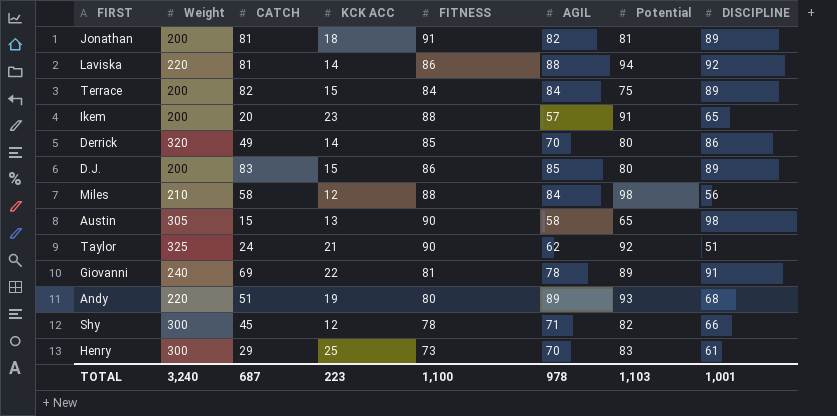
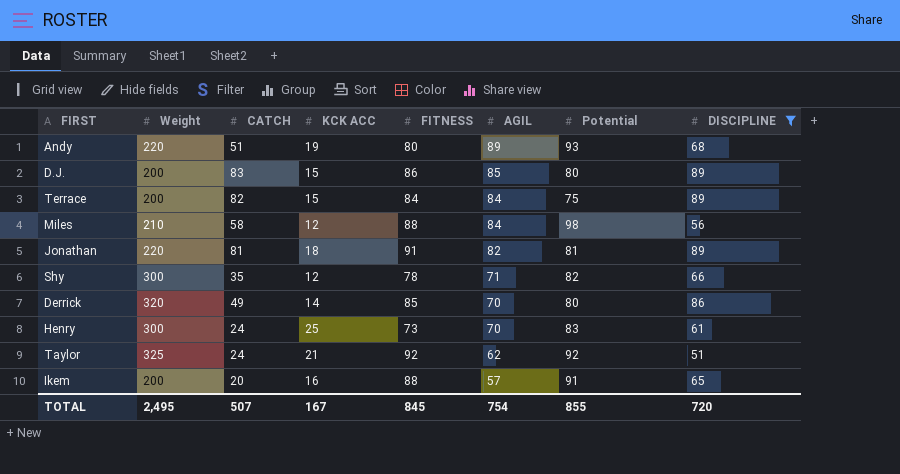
filter: none -> DISCIPLINE <= 89
row order: none -> AGIL descending
Jonathan | Weight: 200 -> 220
Shy | CATCH: 45 -> 35
Henry | CATCH: 29 -> 24
Taylor | FITNESS: 90 -> 92
Ikem | KCK ACC: 23 -> 16
TOTAL | Weight: 3,240 -> 2,495
TOTAL | CATCH: 687 -> 507
TOTAL | KCK ACC: 223 -> 167
TOTAL | FITNESS: 1,100 -> 845
TOTAL | AGIL: 978 -> 754
TOTAL | Potential: 1,103 -> 855
TOTAL | DISCIPLINE: 1,001 -> 720

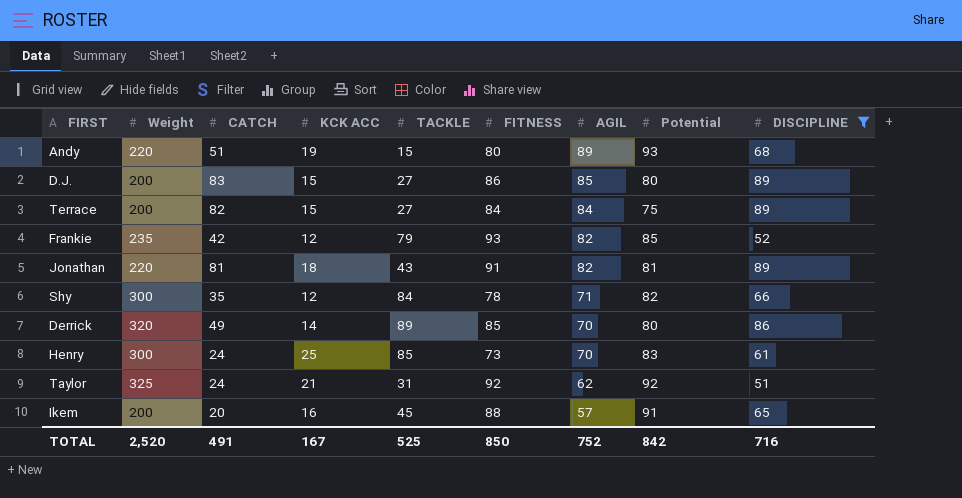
column TACKLE | position: none -> 5
row Miles: 210 | 58 | 12 | 88 | 84 | 98 | 56 -> none
row Frankie: none -> 235 | 42 | 12 | 79 | 93 | 82 | 85 | 52
TOTAL | Weight: 2,495 -> 2,520
TOTAL | CATCH: 507 -> 491
TOTAL | FITNESS: 845 -> 850
TOTAL | AGIL: 754 -> 752
TOTAL | Potential: 855 -> 842
TOTAL | DISCIPLINE: 720 -> 716

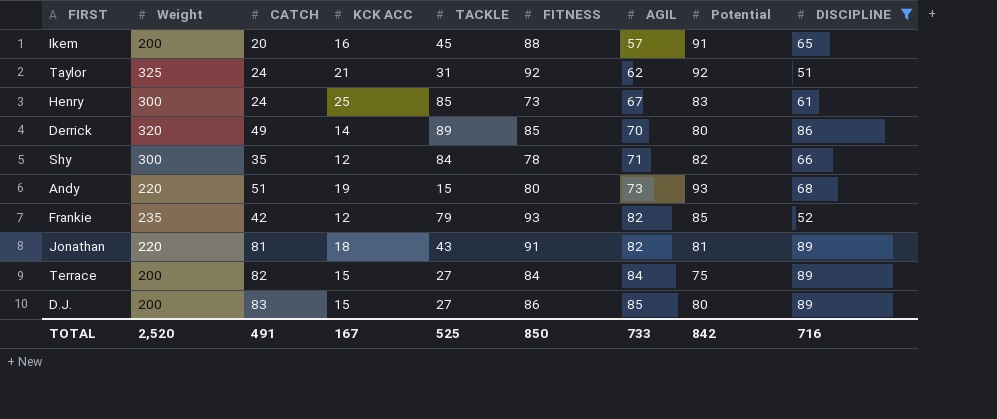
row order: AGIL descending -> AGIL ascending
Henry | AGIL: 70 -> 67
Andy | AGIL: 89 -> 73
TOTAL | AGIL: 752 -> 733

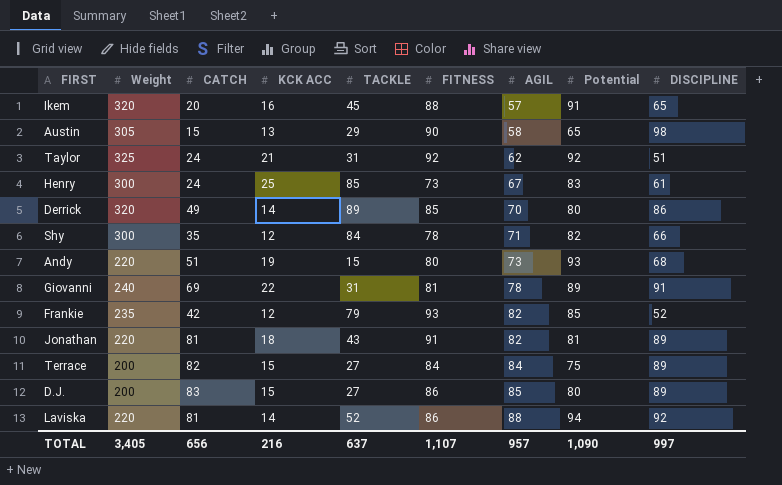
filter: DISCIPLINE <= 89 -> none
Ikem | Weight: 200 -> 320
TOTAL | Weight: 2,520 -> 3,405
TOTAL | CATCH: 491 -> 656
TOTAL | KCK ACC: 167 -> 216
TOTAL | TACKLE: 525 -> 637
TOTAL | FITNESS: 850 -> 1,107
TOTAL | AGIL: 733 -> 957
TOTAL | Potential: 842 -> 1,090
TOTAL | DISCIPLINE: 716 -> 997

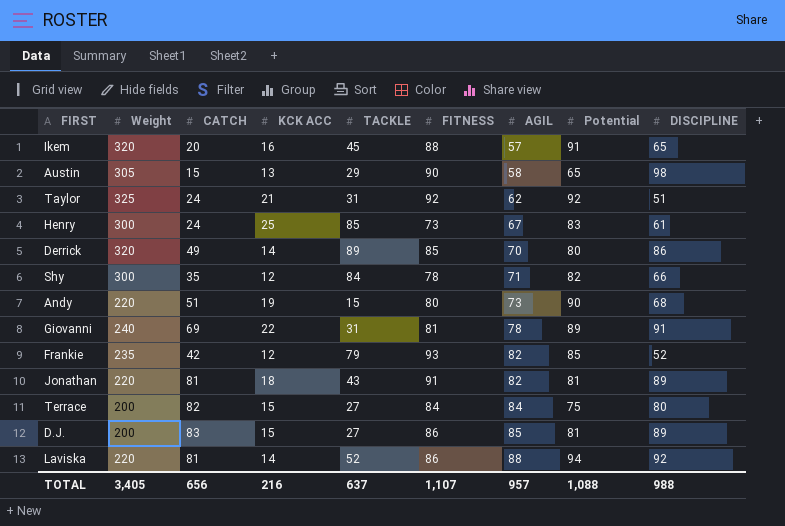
Andy | Potential: 93 -> 90
Terrace | DISCIPLINE: 89 -> 80
D.J. | Potential: 80 -> 81
TOTAL | Potential: 1,090 -> 1,088
TOTAL | DISCIPLINE: 997 -> 988

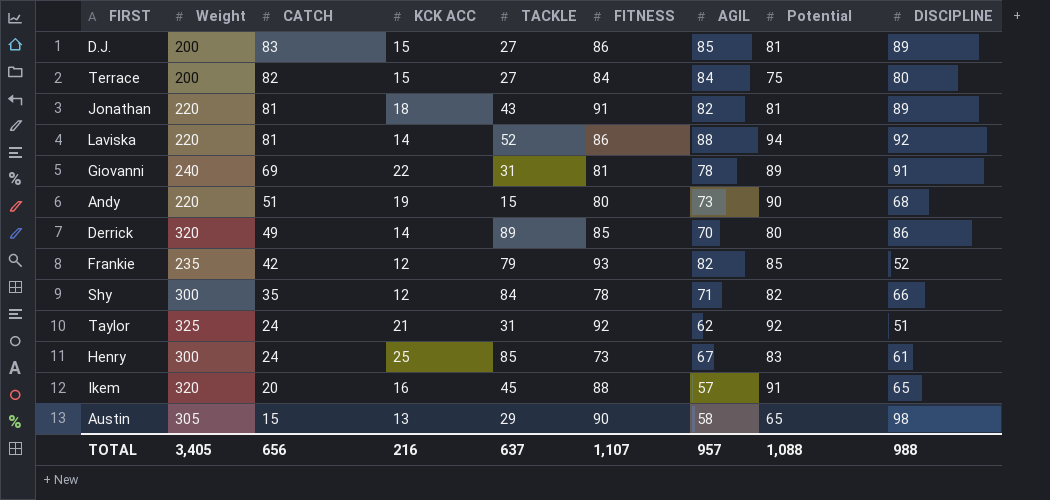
row order: AGIL ascending -> CATCH descending

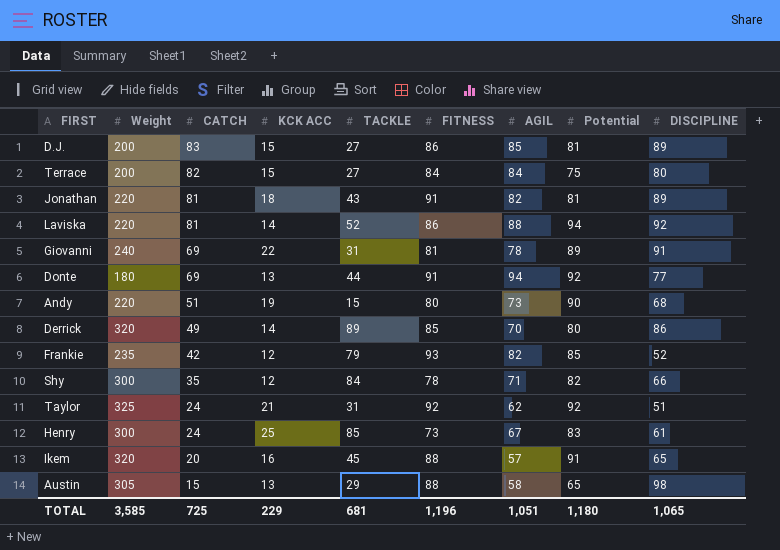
row Donte: none -> 180 | 69 | 13 | 44 | 91 | 94 | 92 | 77
Austin | FITNESS: 90 -> 88
TOTAL | Weight: 3,405 -> 3,585
TOTAL | CATCH: 656 -> 725
TOTAL | KCK ACC: 216 -> 229
TOTAL | TACKLE: 637 -> 681
TOTAL | FITNESS: 1,107 -> 1,196
TOTAL | AGIL: 957 -> 1,051
TOTAL | Potential: 1,088 -> 1,180
TOTAL | DISCIPLINE: 988 -> 1,065

